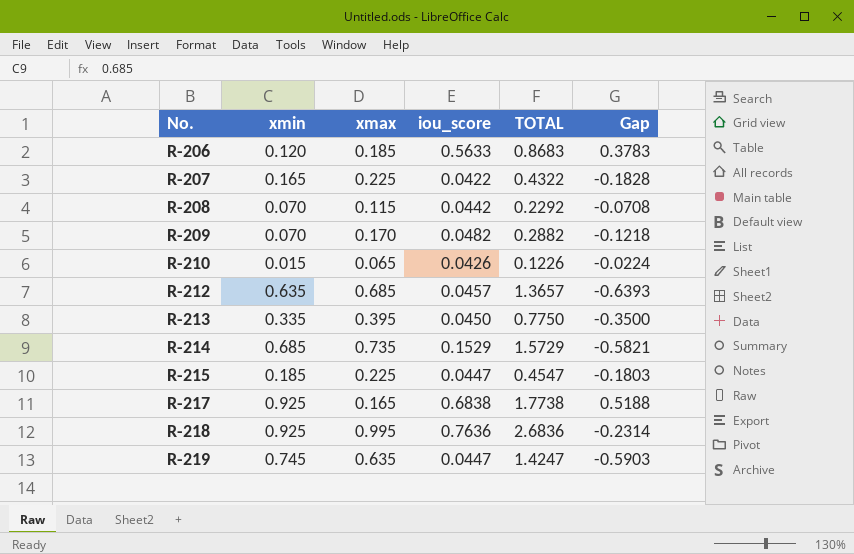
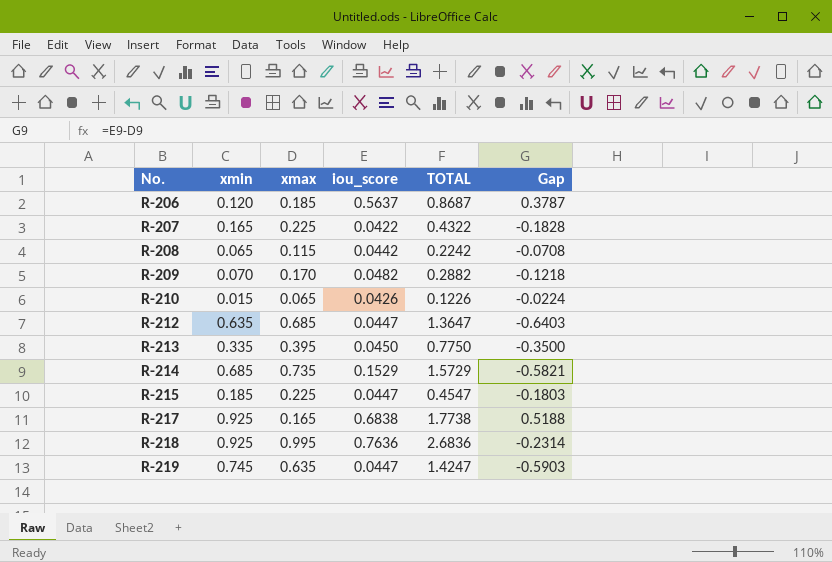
R-206 | iou_score: 0.5633 -> 0.5637
R-206 | TOTAL: 0.8683 -> 0.8687
R-206 | Gap: 0.3783 -> 0.3787
R-208 | xmin: 0.070 -> 0.065
R-208 | TOTAL: 0.2292 -> 0.2242
R-212 | iou_score: 0.0457 -> 0.0447
R-212 | TOTAL: 1.3657 -> 1.3647
R-212 | Gap: -0.6393 -> -0.6403

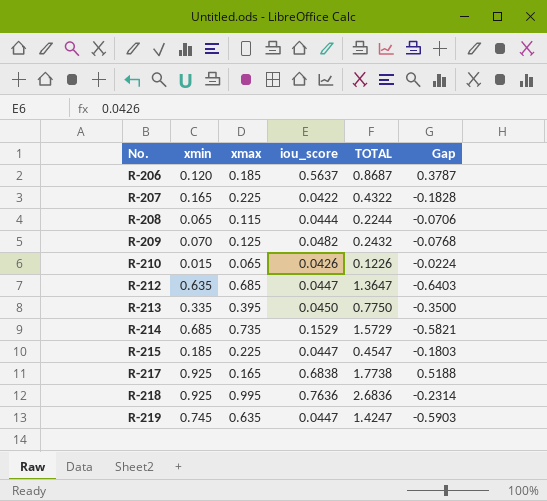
R-208 | iou_score: 0.0442 -> 0.0444
R-208 | TOTAL: 0.2242 -> 0.2244
R-208 | Gap: -0.0708 -> -0.0706
R-209 | xmax: 0.170 -> 0.125
R-209 | TOTAL: 0.2882 -> 0.2432
R-209 | Gap: -0.1218 -> -0.0768

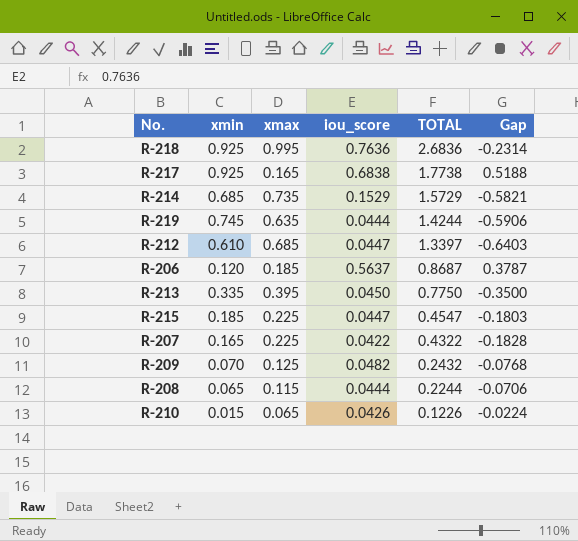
row order: No. ascending -> TOTAL descending
R-219 | iou_score: 0.0447 -> 0.0444
R-219 | TOTAL: 1.4247 -> 1.4244
R-219 | Gap: -0.5903 -> -0.5906
R-212 | xmin: 0.635 -> 0.610
R-212 | TOTAL: 1.3647 -> 1.3397

